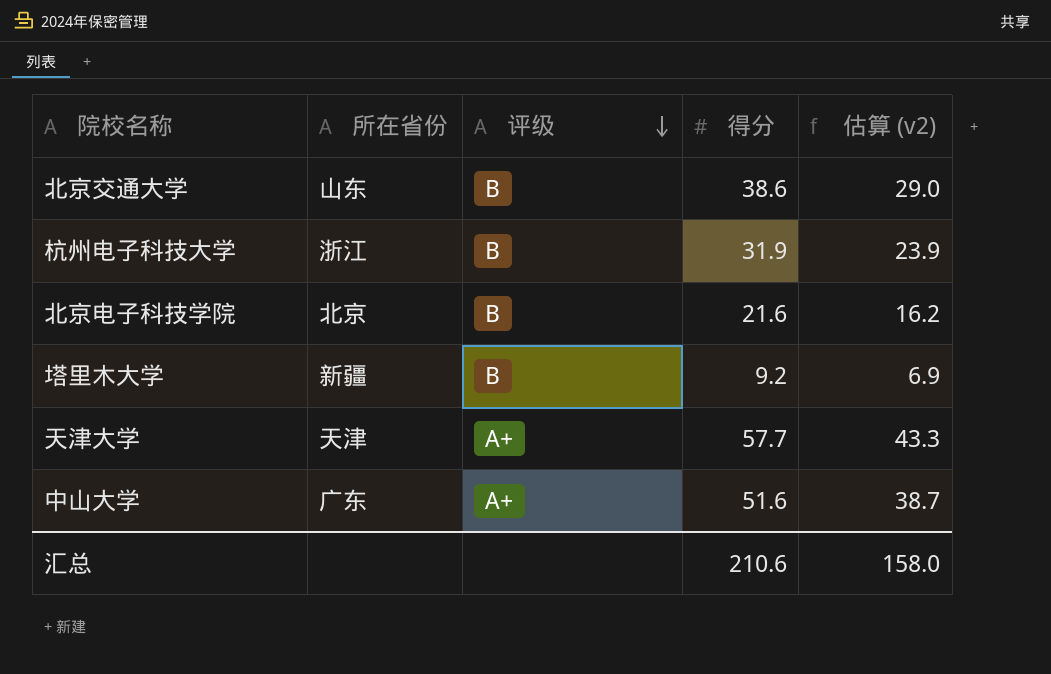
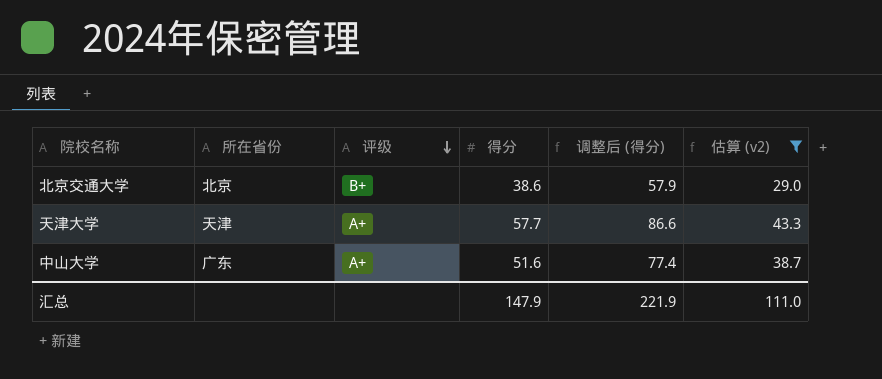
filter: none -> 估算 (v2) >= 29.0
column 调整后 (得分) | formula: none -> [得分] * 1.5
北京交通大学 | 所在省份: 山东 -> 北京
北京交通大学 | 评级: B -> B+
汇总 | 得分: 210.6 -> 147.9
汇总 | 估算 (v2): 158.0 -> 111.0

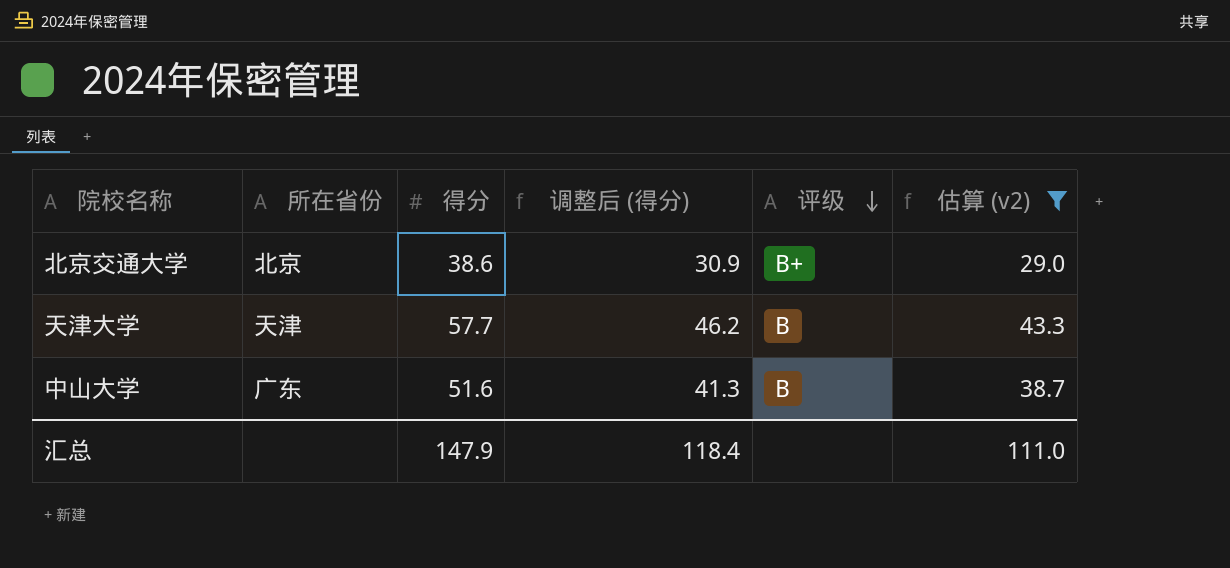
column 调整后 (得分) | formula: [得分] * 1.5 -> [得分] * 0.8
column 评级 | position: 3 -> 5
天津大学 | 评级: A+ -> B
中山大学 | 评级: A+ -> B
汇总 | 调整后 (得分): 221.9 -> 118.4

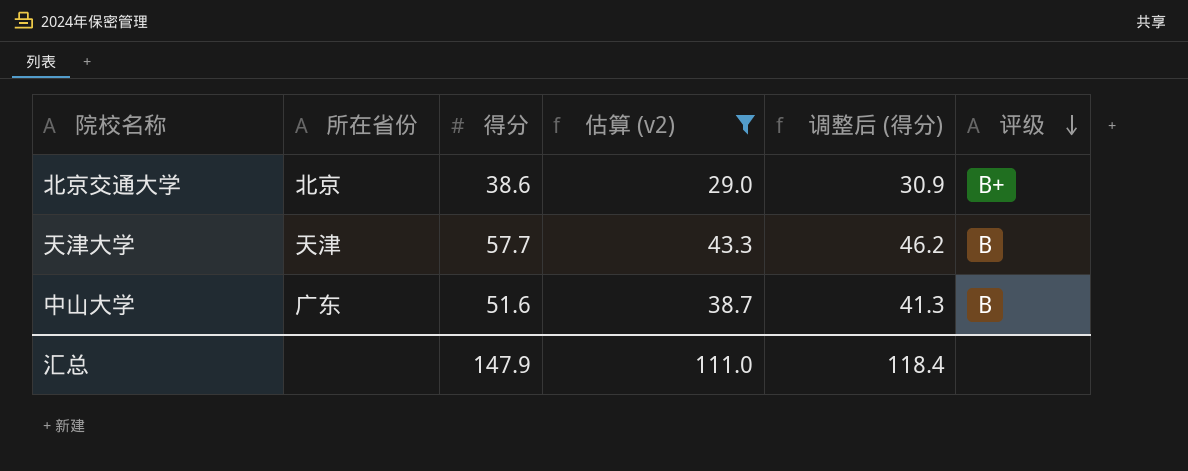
column 估算 (v2) | position: 6 -> 4

